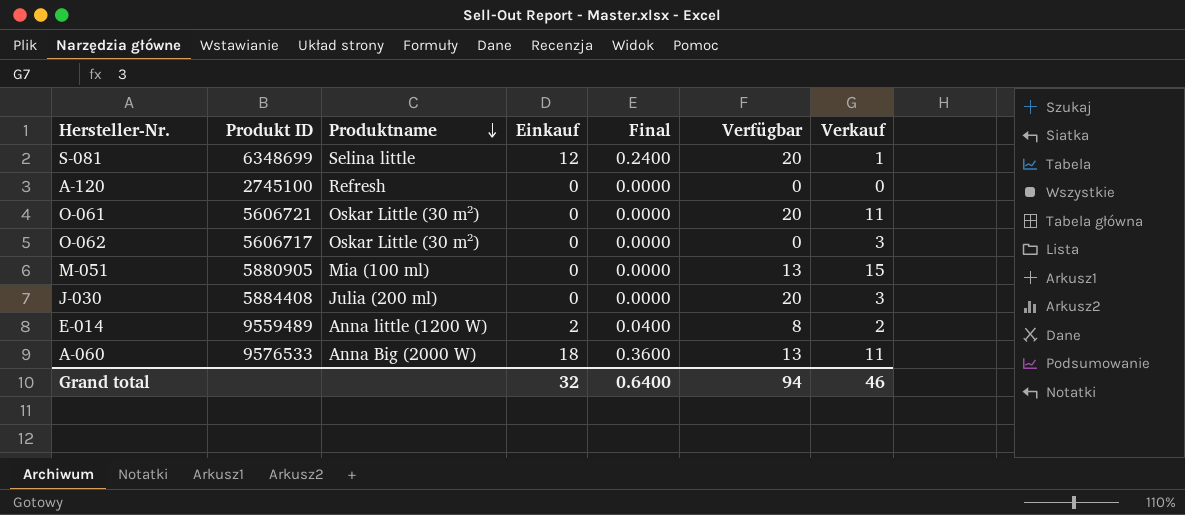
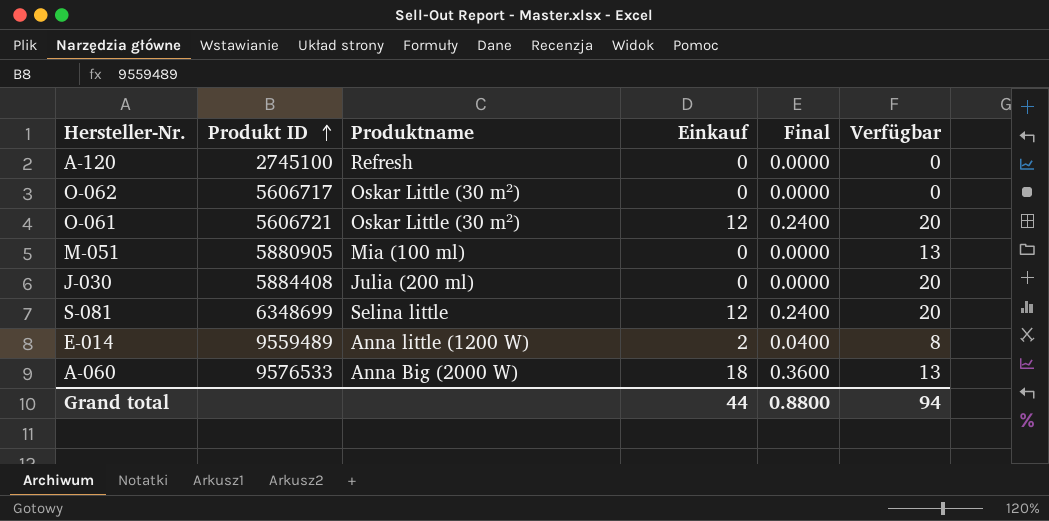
row order: Produktname descending -> Produkt ID ascending
column Verkauf | position: 7 -> none
O-061 | Einkauf: 0 -> 12
O-061 | Final: 0.0000 -> 0.2400
Grand total | Einkauf: 32 -> 44
Grand total | Final: 0.6400 -> 0.8800

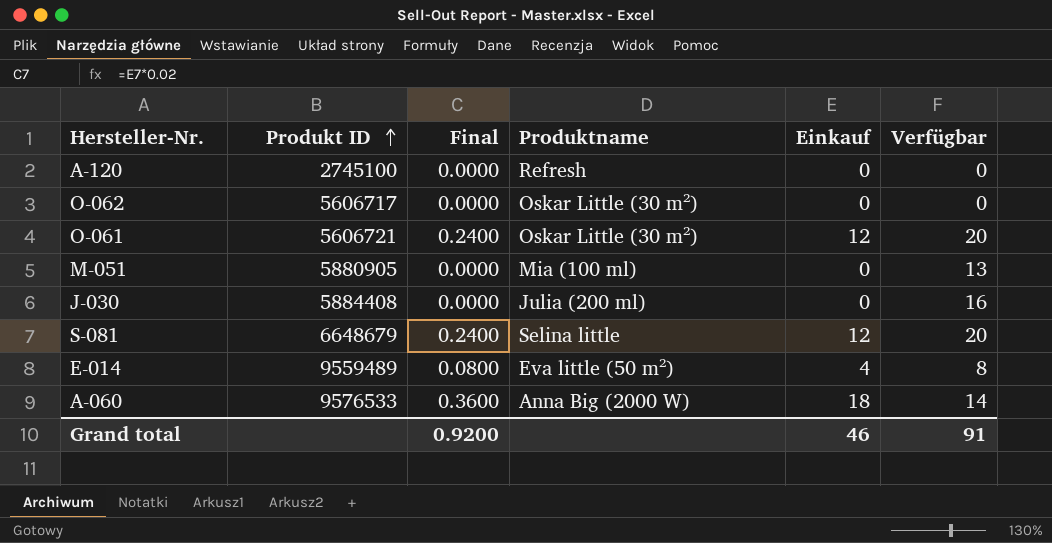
column Final | position: 5 -> 3
J-030 | Verfügbar: 20 -> 16
S-081 | Produkt ID: 6348699 -> 6648679
E-014 | Final: 0.0400 -> 0.0800
E-014 | Produktname: Anna little (1200 W) -> Eva little (50 m²)
E-014 | Einkauf: 2 -> 4
A-060 | Verfügbar: 13 -> 14
Grand total | Final: 0.8800 -> 0.9200
Grand total | Einkauf: 44 -> 46
Grand total | Verfügbar: 94 -> 91

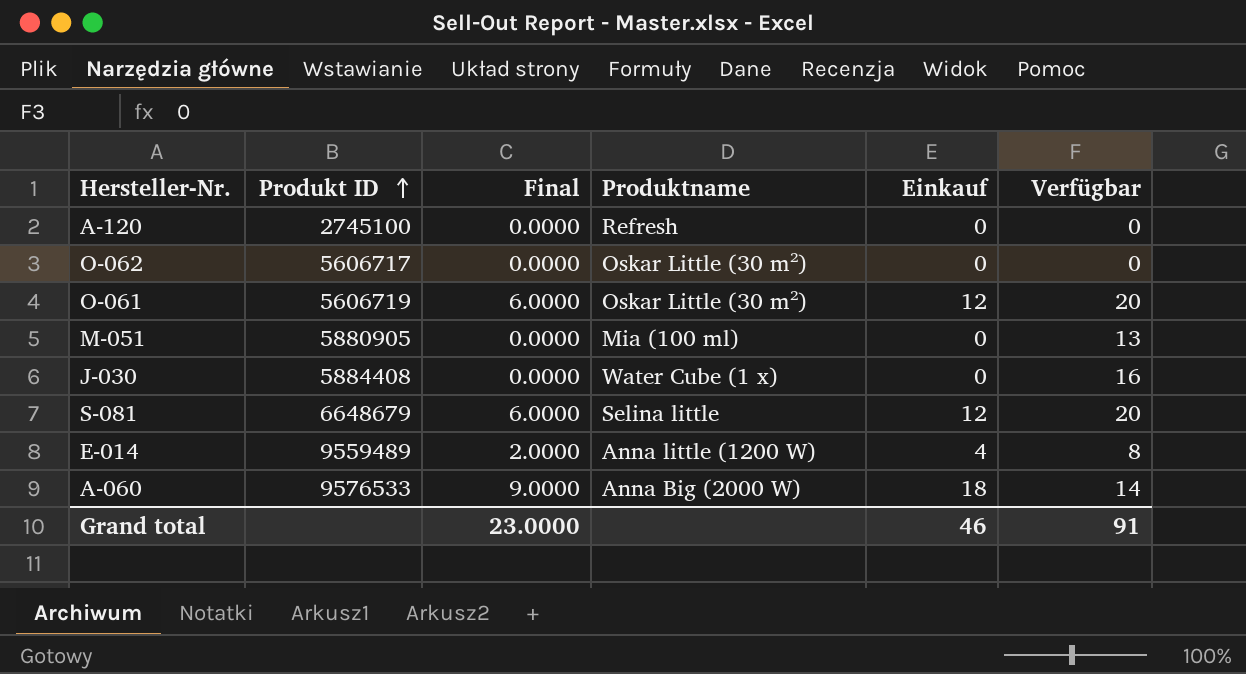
column Final | formula: [Einkauf] * 0.02 -> [Einkauf] * 0.5
O-061 | Produkt ID: 5606721 -> 5606719
J-030 | Produktname: Julia (200 ml) -> Water Cube (1 x)
E-014 | Produktname: Eva little (50 m²) -> Anna little (1200 W)
Grand total | Final: 0.9200 -> 23.0000

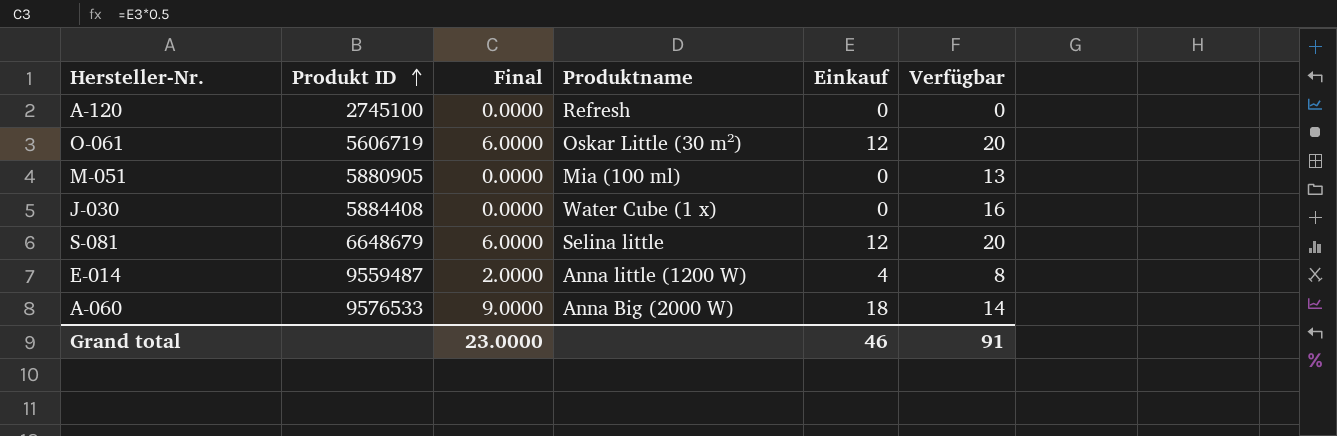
row O-062: 5606717 | 0.0000 | Oskar Little (30 m²) | 0 | 0 -> none
E-014 | Produkt ID: 9559489 -> 9559487

